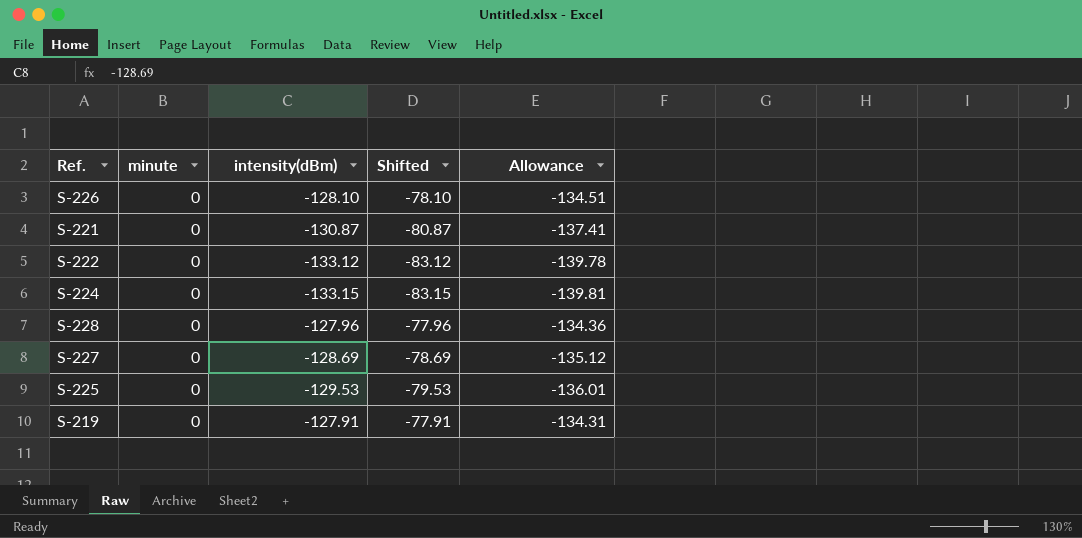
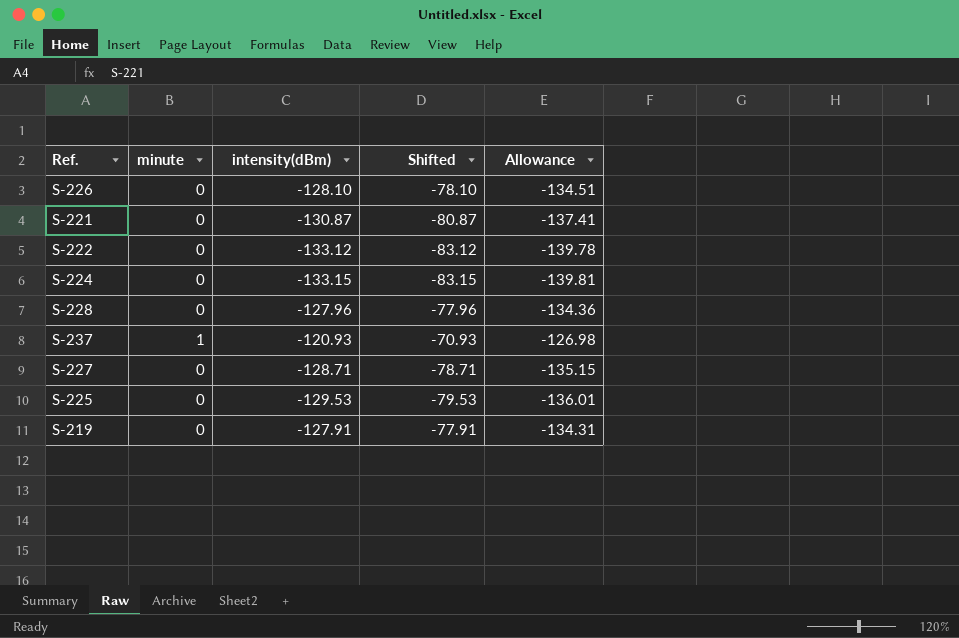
row S-237: none -> 1 | -120.93 | -70.93 | -126.98
S-227 | intensity(dBm): -128.69 -> -128.71
S-227 | Shifted: -78.69 -> -78.71
S-227 | Allowance: -135.12 -> -135.15

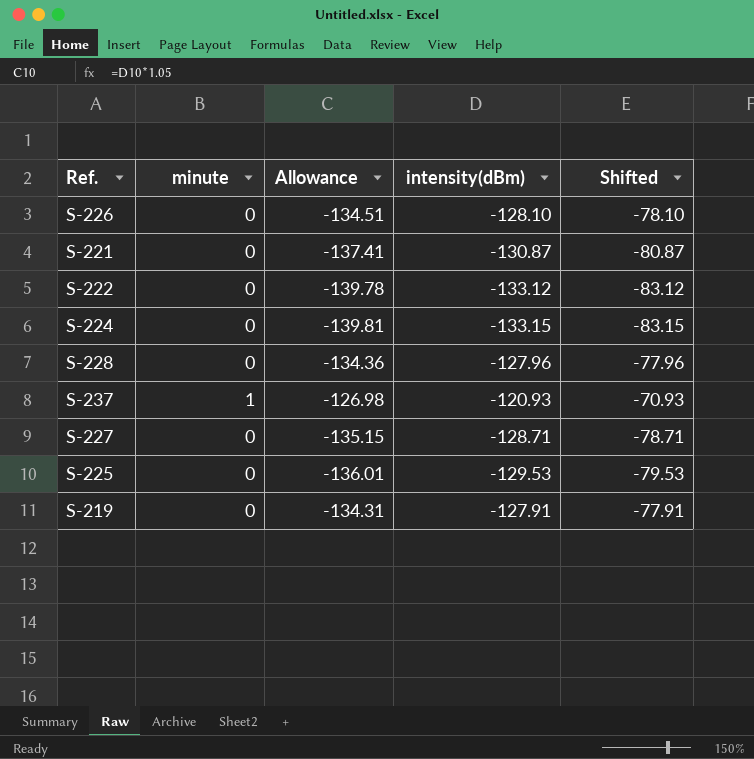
column Allowance | position: 5 -> 3

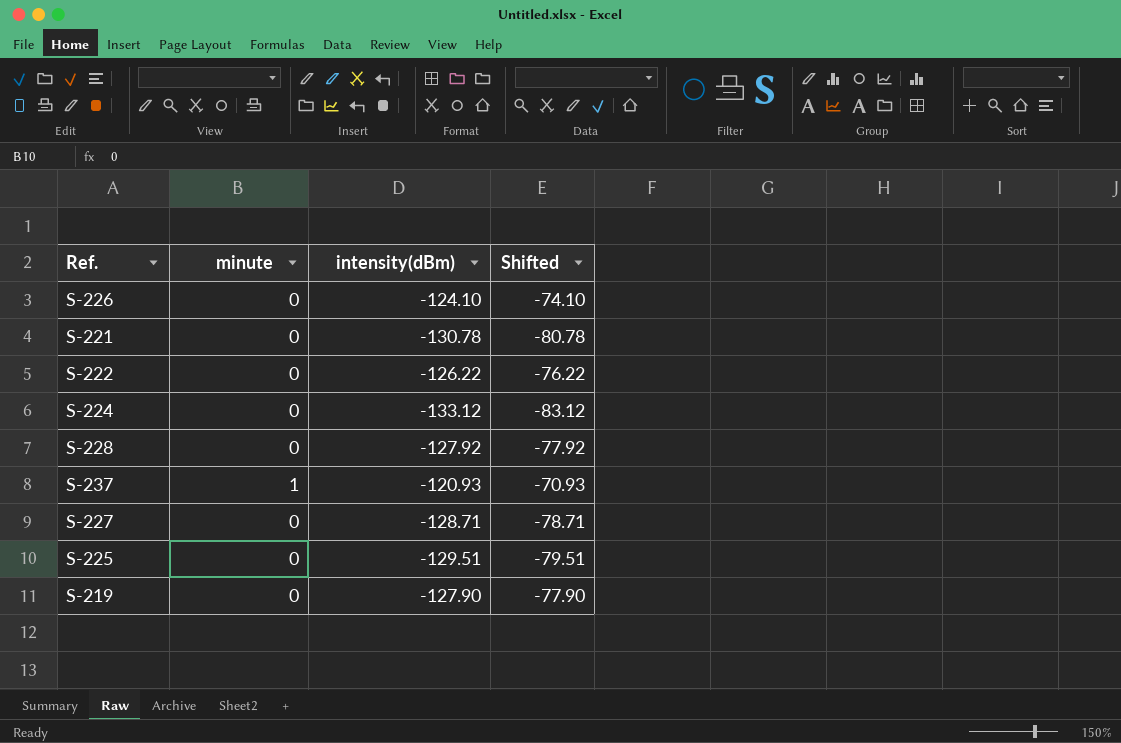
column Allowance | formula: [intensity(dBm)] * 1.05 -> none
S-226 | intensity(dBm): -128.10 -> -124.10
S-226 | Shifted: -78.10 -> -74.10
S-221 | intensity(dBm): -130.87 -> -130.78
S-221 | Shifted: -80.87 -> -80.78
S-222 | intensity(dBm): -133.12 -> -126.22
S-222 | Shifted: -83.12 -> -76.22
S-224 | intensity(dBm): -133.15 -> -133.12
S-224 | Shifted: -83.15 -> -83.12
S-228 | intensity(dBm): -127.96 -> -127.92
S-228 | Shifted: -77.96 -> -77.92
S-225 | intensity(dBm): -129.53 -> -129.51
S-225 | Shifted: -79.53 -> -79.51
S-219 | intensity(dBm): -127.91 -> -127.90
S-219 | Shifted: -77.91 -> -77.90

